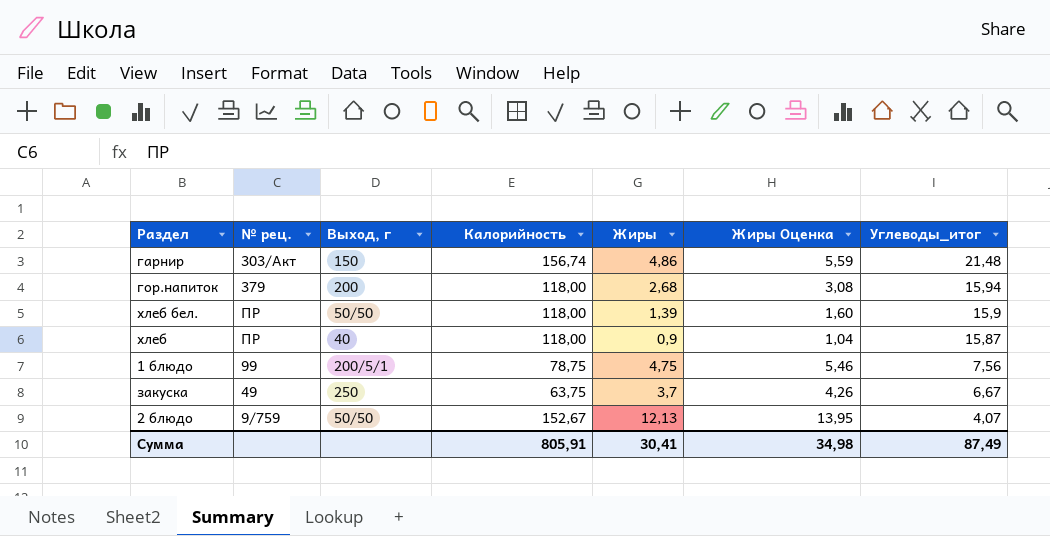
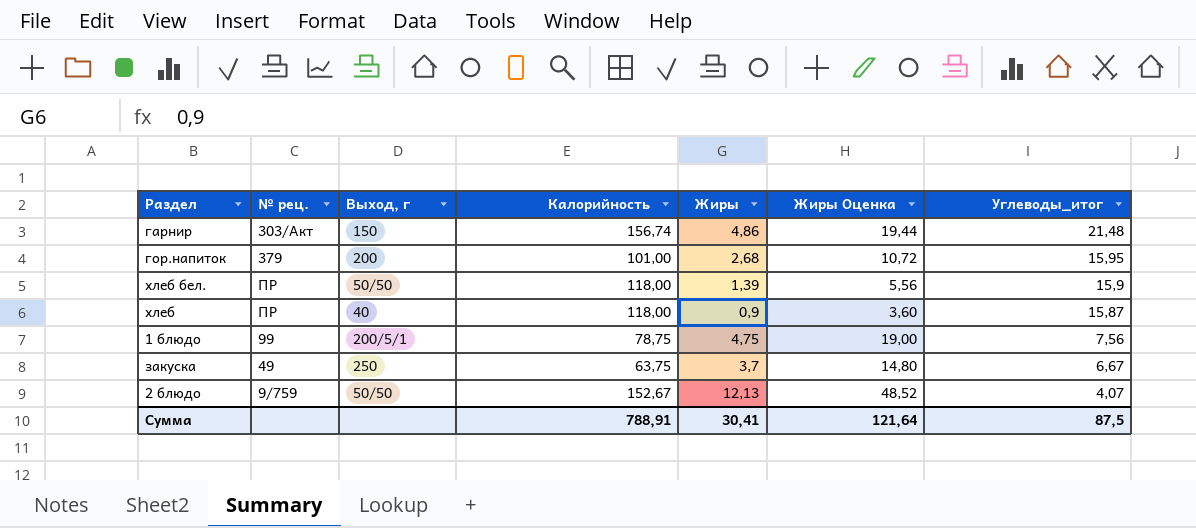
column Жиры Оценка | formula: [Жиры] * 1,15 -> [Жиры] * 4
гор.напиток | Калорийность: 118,00 -> 101,00
гор.напиток | Углеводы_итог: 15,94 -> 15,95
Сумма | Калорийность: 805,91 -> 788,91
Сумма | Жиры Оценка: 34,98 -> 121,64
Сумма | Углеводы_итог: 87,49 -> 87,5

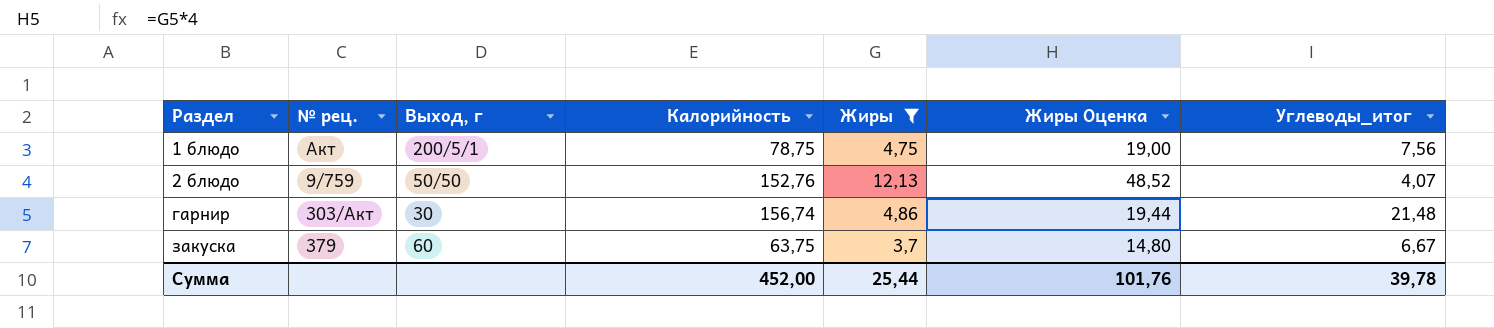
filter: none -> Жиры >= 3,7
row order: Углеводы_итог descending -> Раздел ascending
1 блюдо | № рец.: 99 -> Акт
2 блюдо | Калорийность: 152,67 -> 152,76
гарнир | Выход, г: 150 -> 30
закуска | № рец.: 49 -> 379
закуска | Выход, г: 250 -> 60
Сумма | Калорийность: 788,91 -> 452,00
Сумма | Жиры: 30,41 -> 25,44
Сумма | Жиры Оценка: 121,64 -> 101,76
Сумма | Углеводы_итог: 87,5 -> 39,78

